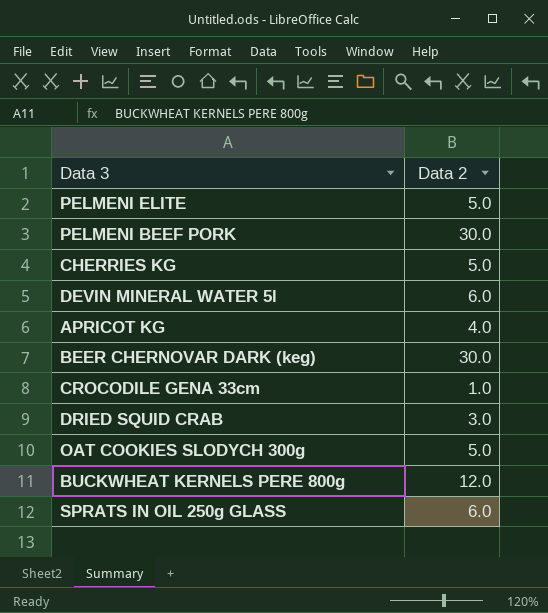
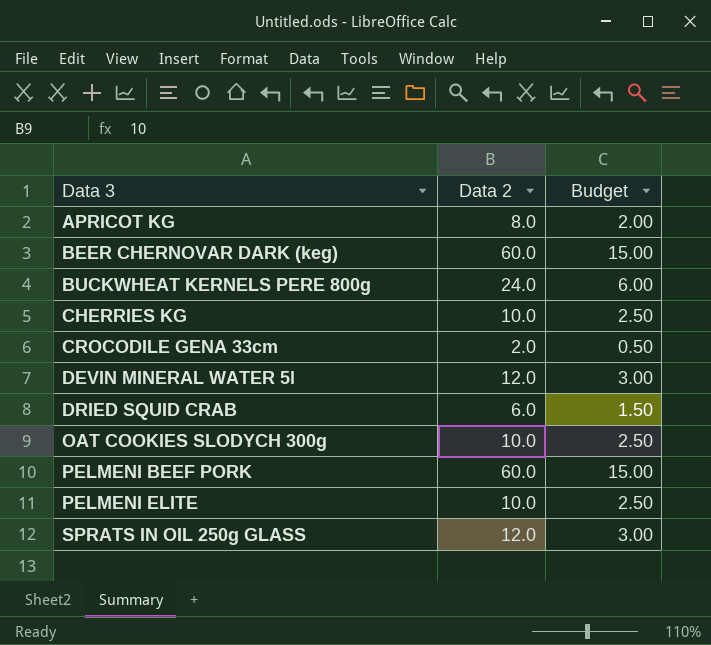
row order: none -> Data 3 ascending
column Budget | formula: none -> [Data 2] * 0.25
APRICOT KG | Data 2: 4.0 -> 8.0
BEER CHERNOVAR DARK (keg) | Data 2: 30.0 -> 60.0
BUCKWHEAT KERNELS PERE 800g | Data 2: 12.0 -> 24.0
CHERRIES KG | Data 2: 5.0 -> 10.0
CROCODILE GENA 33cm | Data 2: 1.0 -> 2.0
DEVIN MINERAL WATER 5l | Data 2: 6.0 -> 12.0
DRIED SQUID CRAB | Data 2: 3.0 -> 6.0
OAT COOKIES SLODYCH 300g | Data 2: 5.0 -> 10.0
PELMENI BEEF PORK | Data 2: 30.0 -> 60.0
PELMENI ELITE | Data 2: 5.0 -> 10.0
SPRATS IN OIL 250g GLASS | Data 2: 6.0 -> 12.0

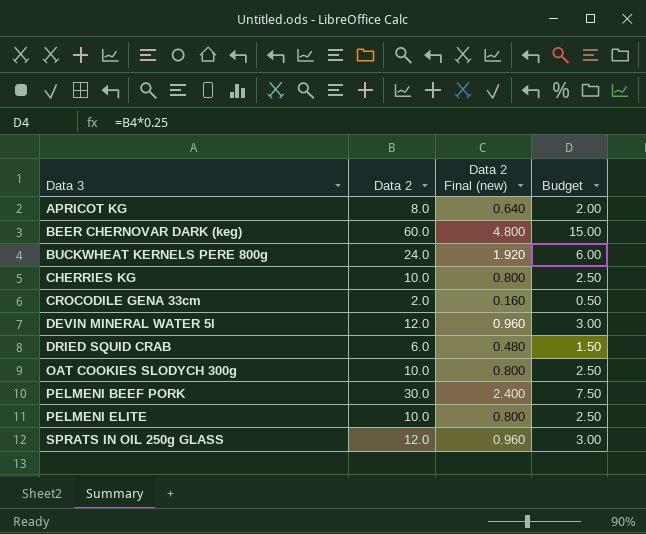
column Data 2 Final (new) | formula: none -> [Data 2] * 0.08
PELMENI BEEF PORK | Data 2: 60.0 -> 30.0
PELMENI BEEF PORK | Budget: 15.00 -> 7.50

